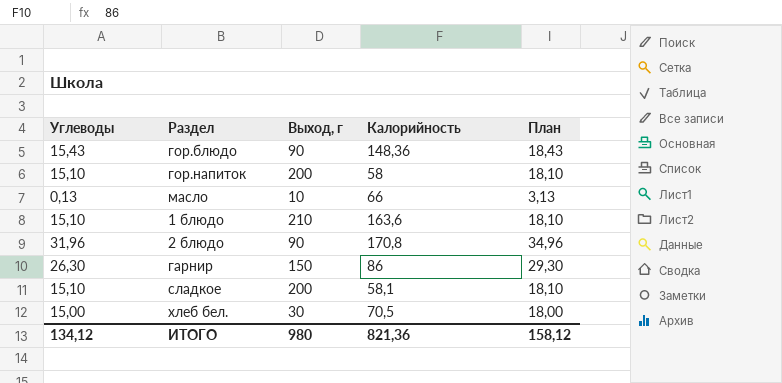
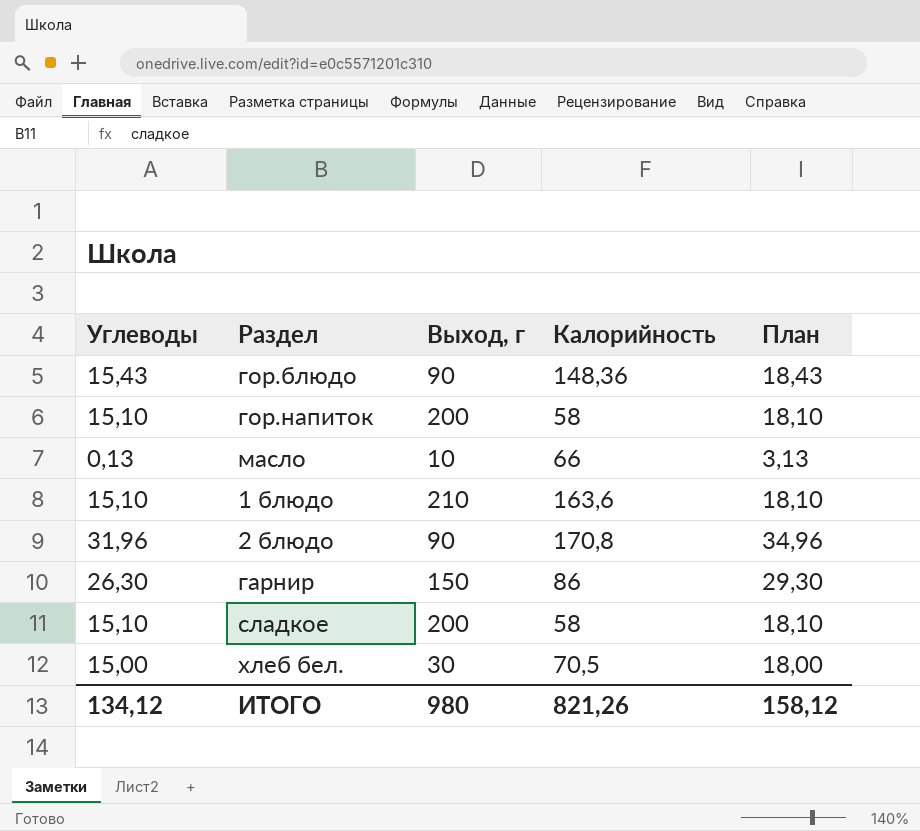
сладкое | Калорийность: 58,1 -> 58
ИТОГО | Калорийность: 821,36 -> 821,26

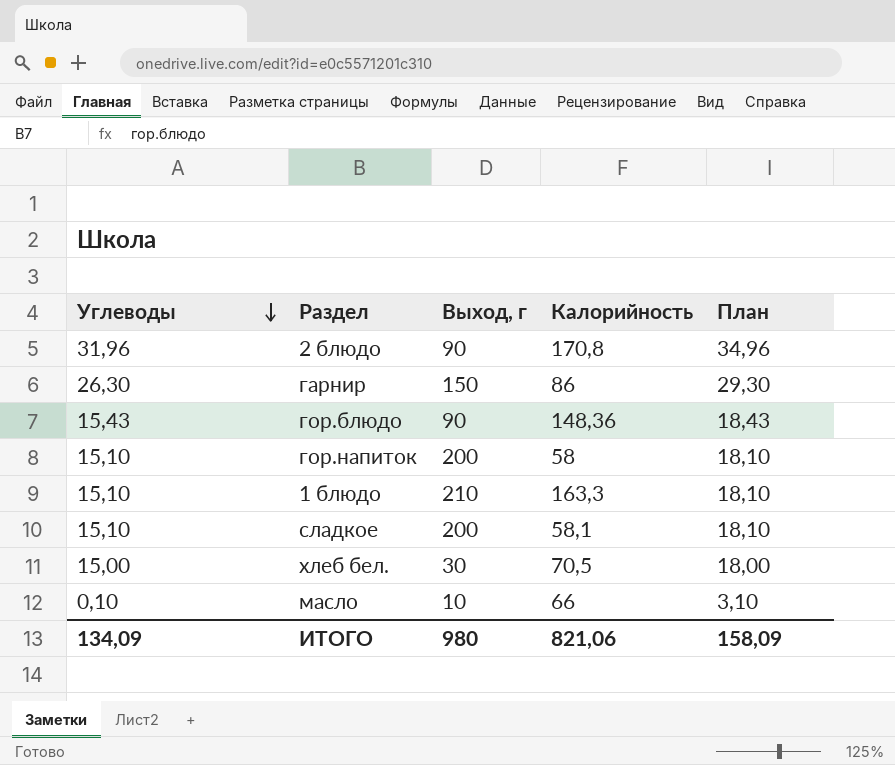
row order: none -> Углеводы descending
1 блюдо | Калорийность: 163,6 -> 163,3
сладкое | Калорийность: 58 -> 58,1
масло | Углеводы: 0,13 -> 0,10
масло | План: 3,13 -> 3,10
ИТОГО | Углеводы: 134,12 -> 134,09
ИТОГО | Калорийность: 821,26 -> 821,06
ИТОГО | План: 158,12 -> 158,09

